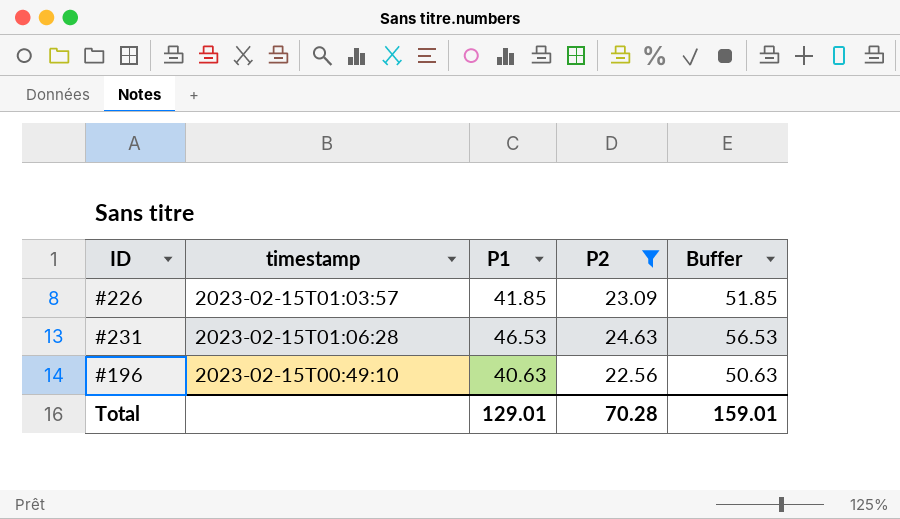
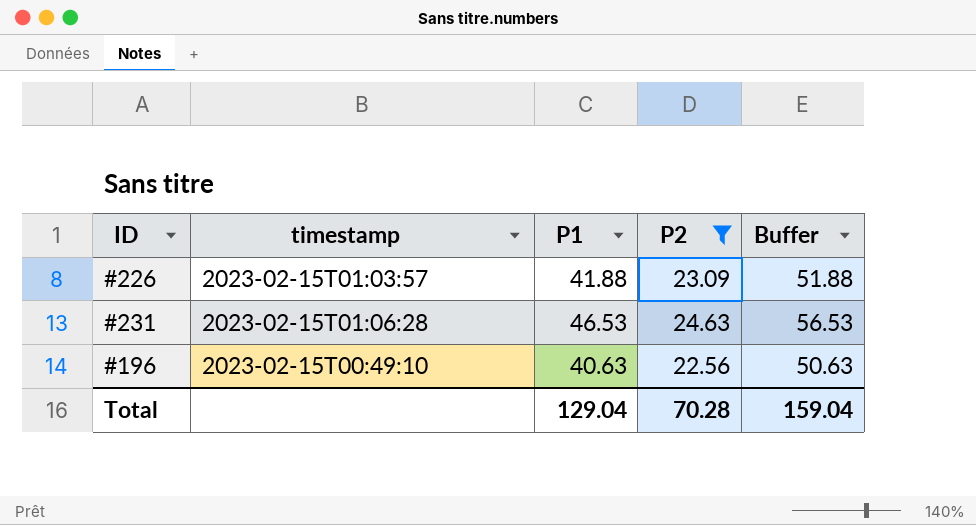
#226 | P1: 41.85 -> 41.88
#226 | Buffer: 51.85 -> 51.88
Total | P1: 129.01 -> 129.04
Total | Buffer: 159.01 -> 159.04

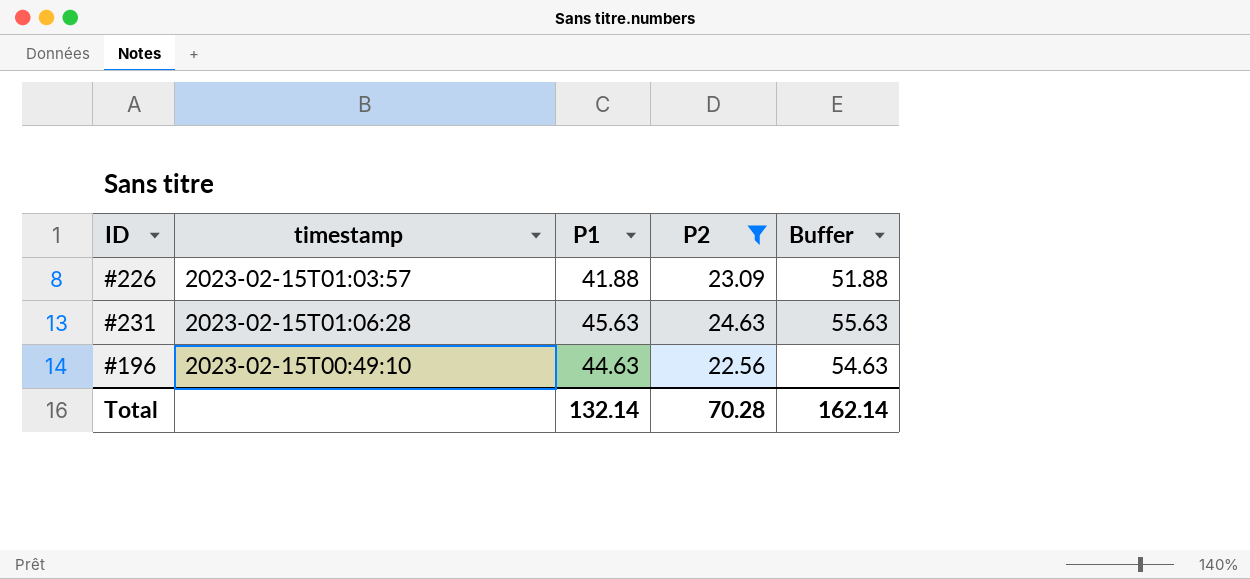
#231 | P1: 46.53 -> 45.63
#231 | Buffer: 56.53 -> 55.63
#196 | P1: 40.63 -> 44.63
#196 | Buffer: 50.63 -> 54.63
Total | P1: 129.04 -> 132.14
Total | Buffer: 159.04 -> 162.14

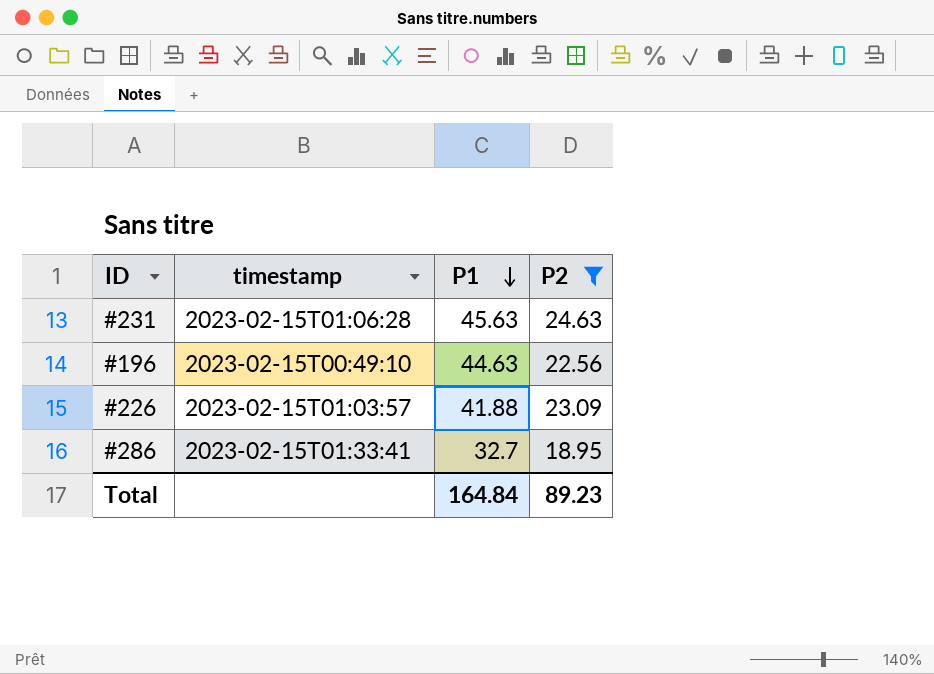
row order: none -> P1 descending
column Buffer | formula: [P1] + 10 -> none
row #286: none -> 2023-02-15T01:33:41 | 32.7 | 18.95
Total | P1: 132.14 -> 164.84
Total | P2: 70.28 -> 89.23

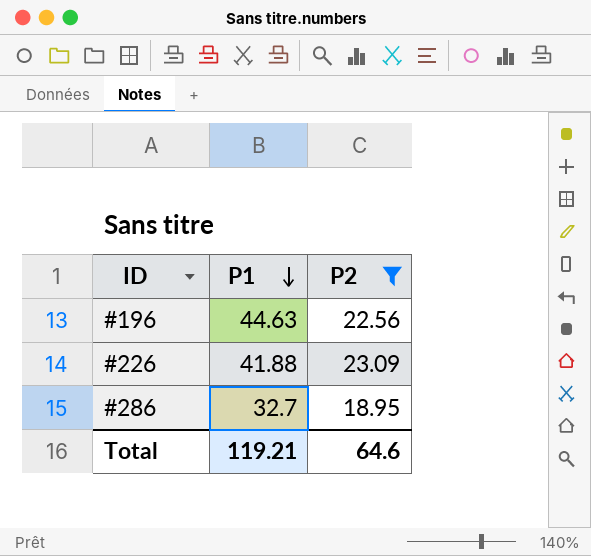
column timestamp | position: 2 -> none
row #231: 2023-02-15T01:06:28 | 45.63 | 24.63 -> none
Total | P1: 164.84 -> 119.21
Total | P2: 89.23 -> 64.6

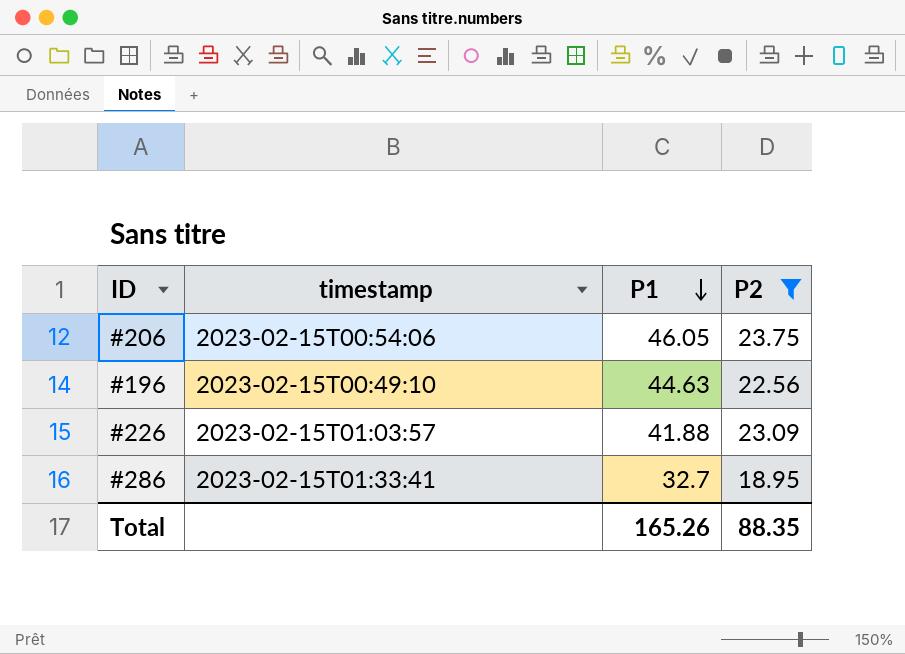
column timestamp | position: none -> 2
row #206: none -> 2023-02-15T00:54:06 | 46.05 | 23.75
Total | P1: 119.21 -> 165.26
Total | P2: 64.6 -> 88.35

